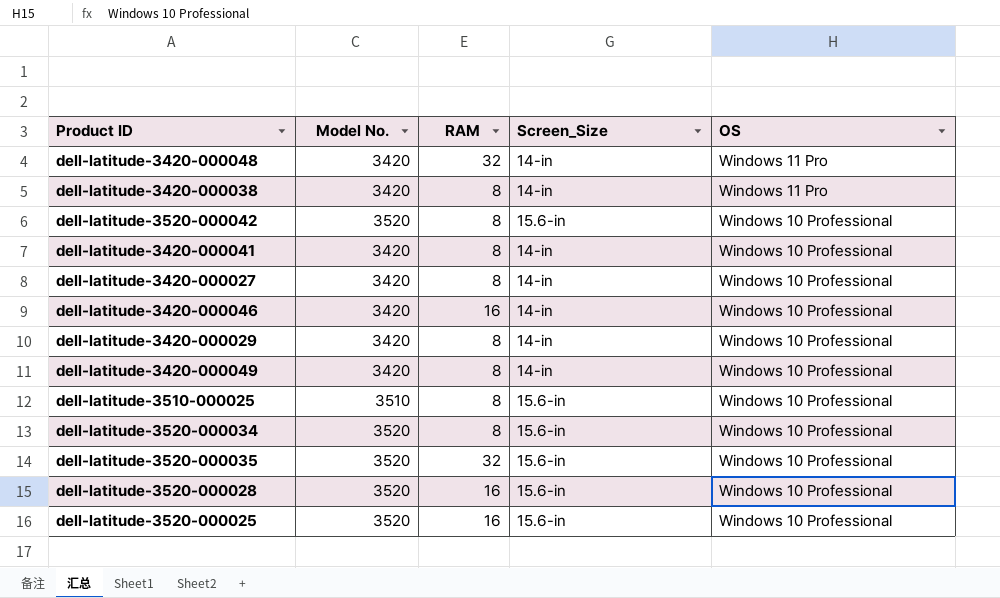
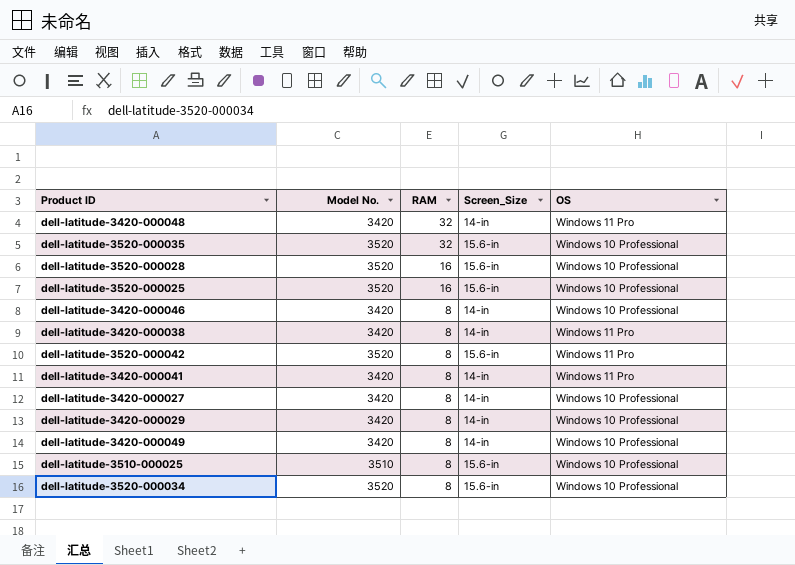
row order: OS descending -> RAM descending
dell-latitude-3420-000046 | RAM: 16 -> 8
dell-latitude-3520-000042 | OS: Windows 10 Professional -> Windows 11 Pro
dell-latitude-3420-000041 | OS: Windows 10 Professional -> Windows 11 Pro

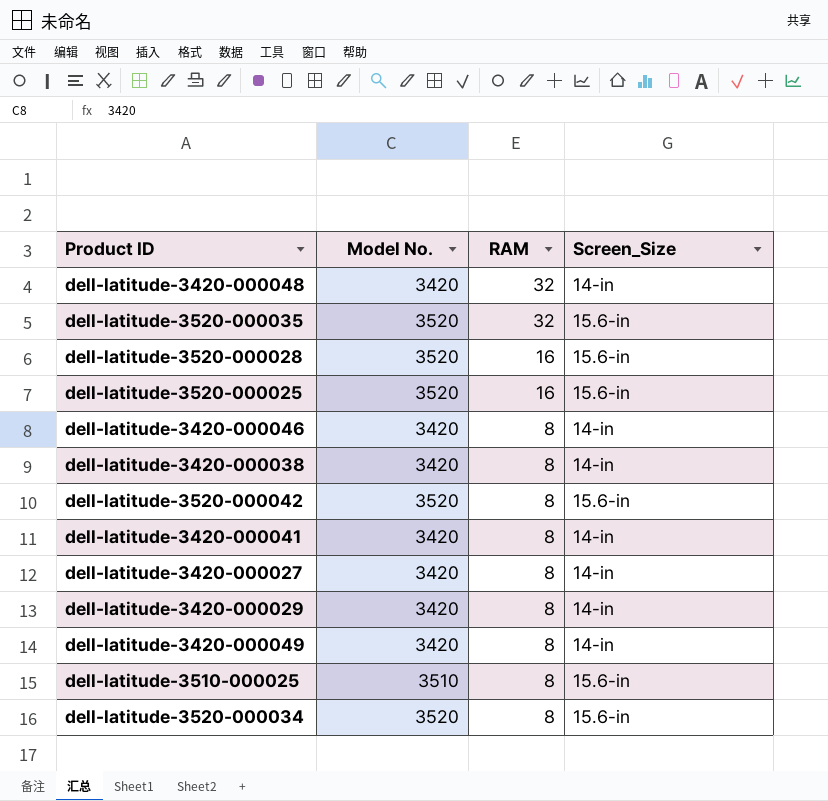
column OS | position: 5 -> none

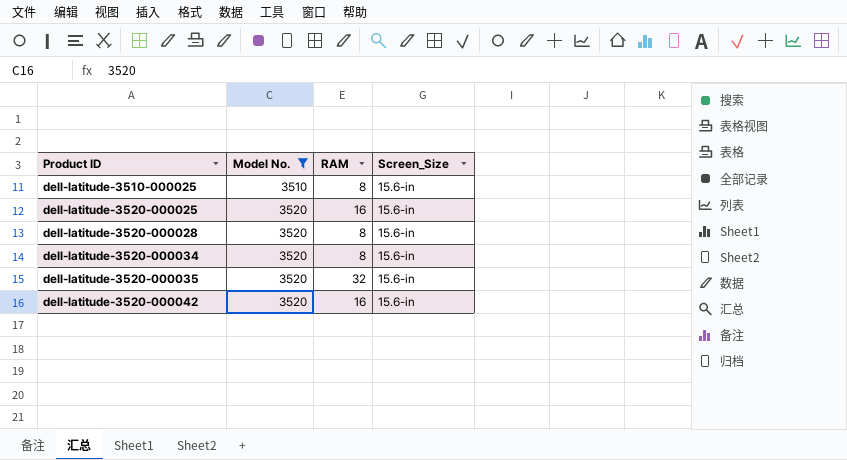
filter: none -> Model No. != 3420
row order: RAM descending -> Product ID ascending
dell-latitude-3520-000028 | RAM: 16 -> 8
dell-latitude-3520-000042 | RAM: 8 -> 16

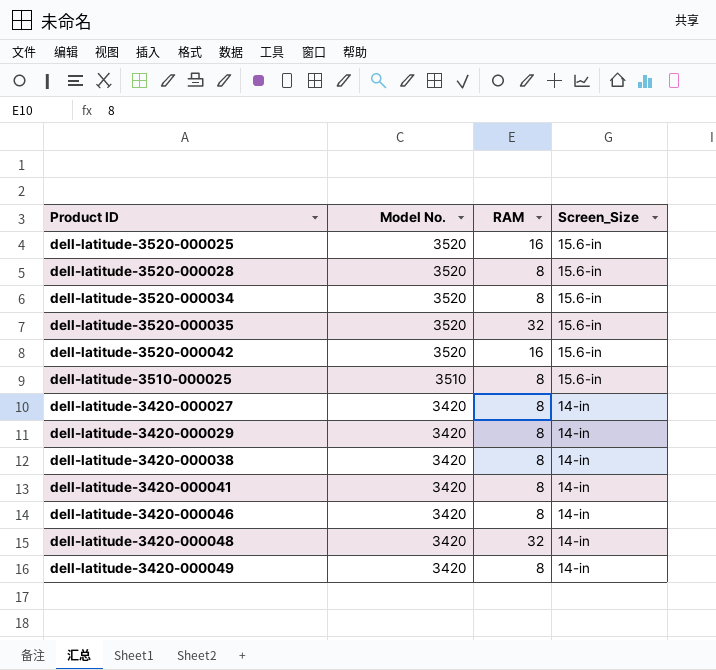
filter: Model No. != 3420 -> none
row order: Product ID ascending -> Model No. descending

